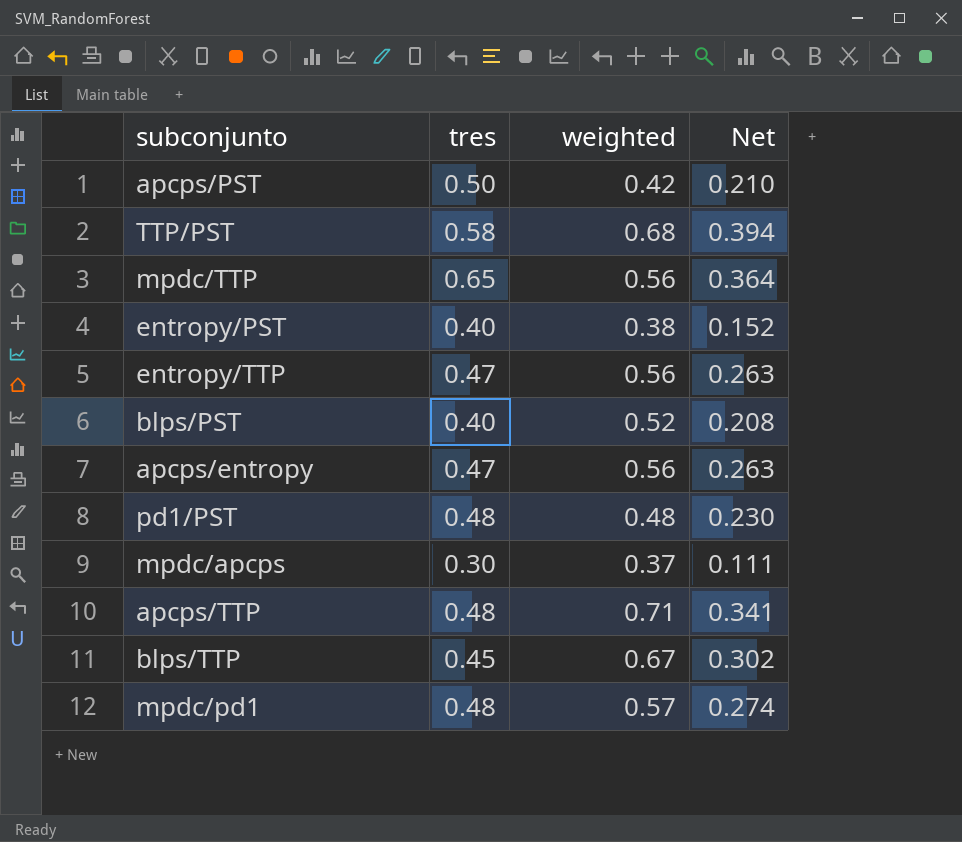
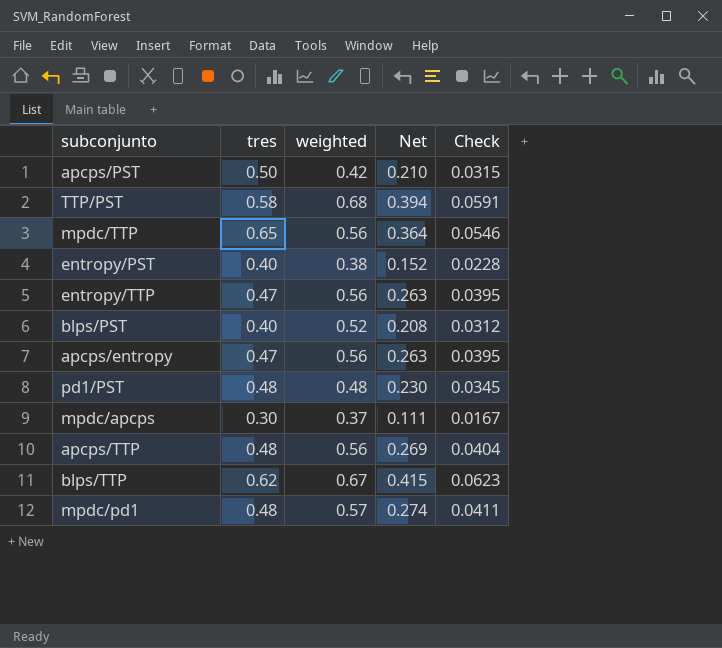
column Check | formula: none -> [Net] * 0.15
apcps/TTP | weighted: 0.71 -> 0.56
apcps/TTP | Net: 0.341 -> 0.269
blps/TTP | tres: 0.45 -> 0.62
blps/TTP | Net: 0.302 -> 0.415

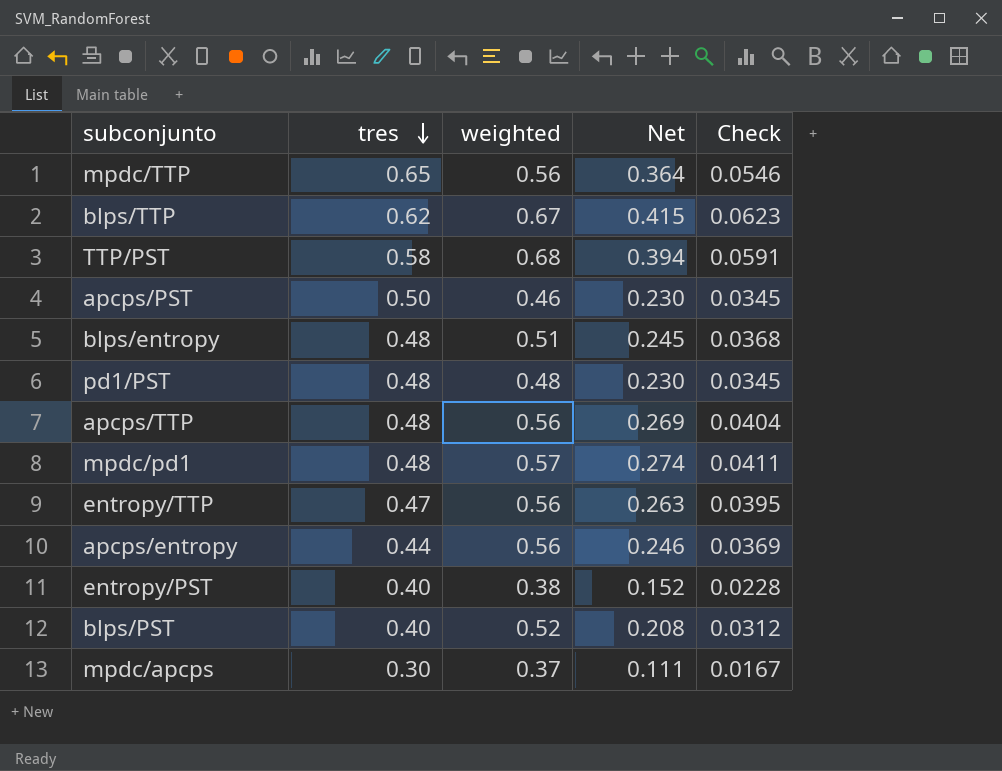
row order: none -> tres descending
apcps/PST | weighted: 0.42 -> 0.46
apcps/PST | Net: 0.210 -> 0.230
apcps/PST | Check: 0.0315 -> 0.0345
row blps/entropy: none -> 0.48 | 0.51 | 0.245 | 0.0368
apcps/entropy | tres: 0.47 -> 0.44
apcps/entropy | Net: 0.263 -> 0.246
apcps/entropy | Check: 0.0395 -> 0.0369

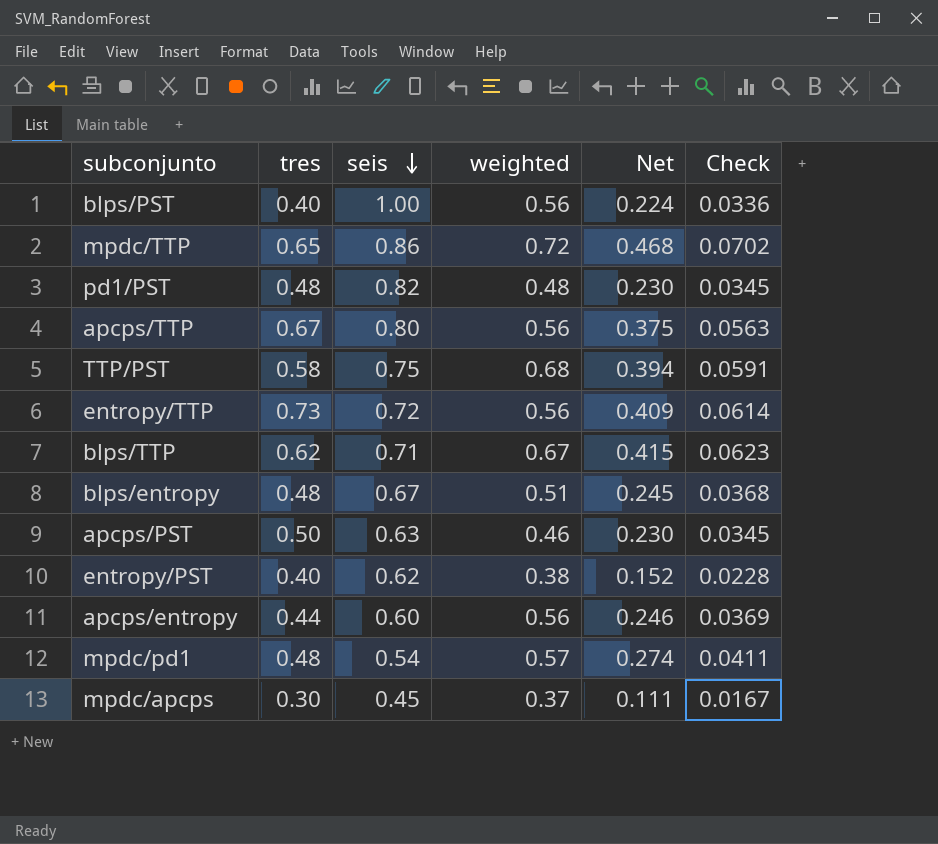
row order: tres descending -> seis descending
column seis | position: none -> 3
blps/PST | weighted: 0.52 -> 0.56
blps/PST | Net: 0.208 -> 0.224
blps/PST | Check: 0.0312 -> 0.0336
mpdc/TTP | weighted: 0.56 -> 0.72
mpdc/TTP | Net: 0.364 -> 0.468
mpdc/TTP | Check: 0.0546 -> 0.0702
apcps/TTP | tres: 0.48 -> 0.67
apcps/TTP | Net: 0.269 -> 0.375
apcps/TTP | Check: 0.0404 -> 0.0563
entropy/TTP | tres: 0.47 -> 0.73
entropy/TTP | Net: 0.263 -> 0.409
entropy/TTP | Check: 0.0395 -> 0.0614

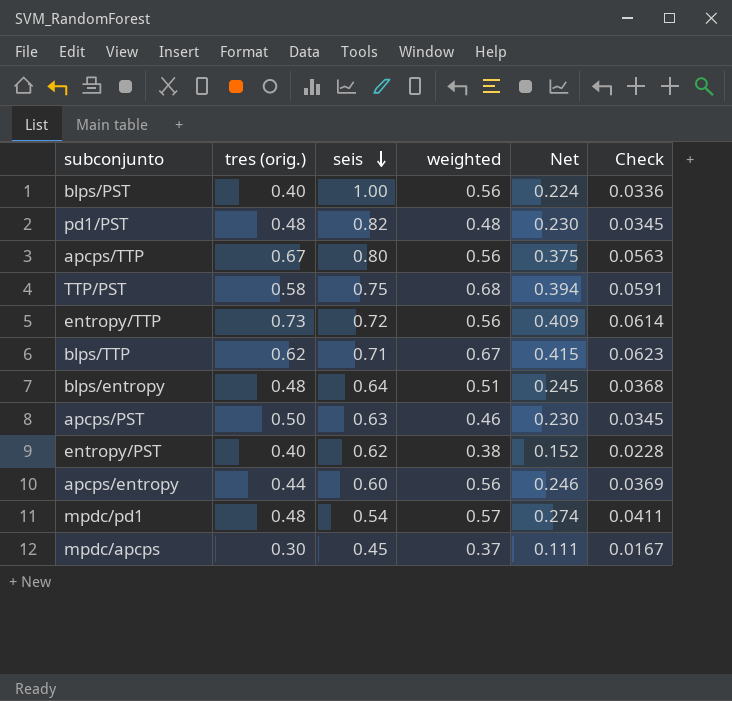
column name: tres -> tres (orig.)
row mpdc/TTP: 0.65 | 0.86 | 0.72 | 0.468 | 0.0702 -> none
blps/entropy | seis: 0.67 -> 0.64

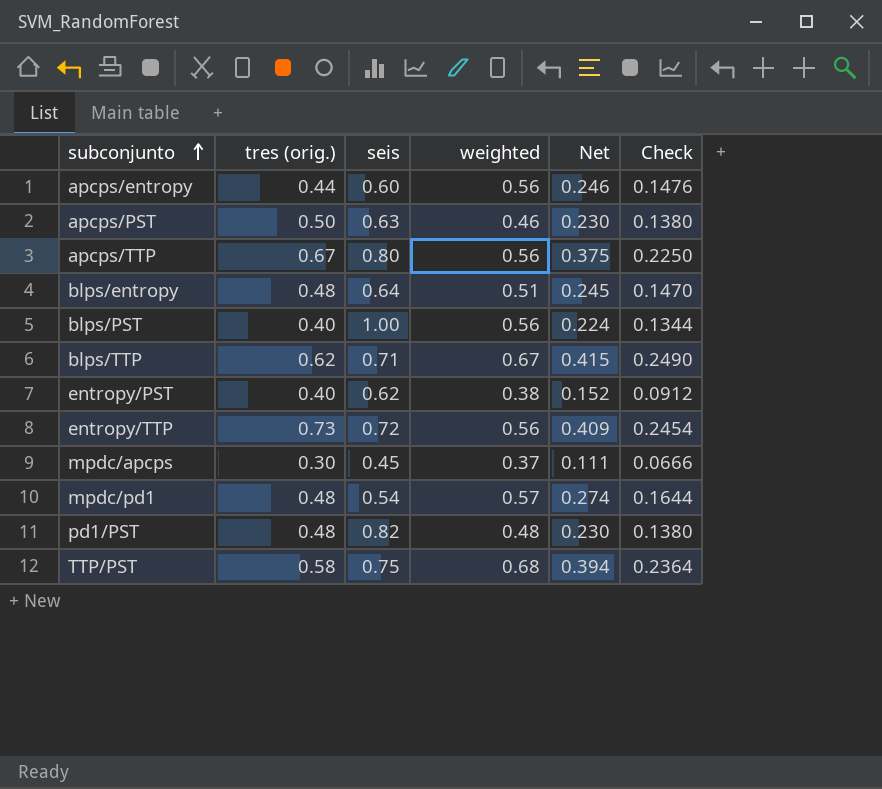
row order: seis descending -> subconjunto ascending
column Check | formula: [Net] * 0.15 -> [Net] * 0.6

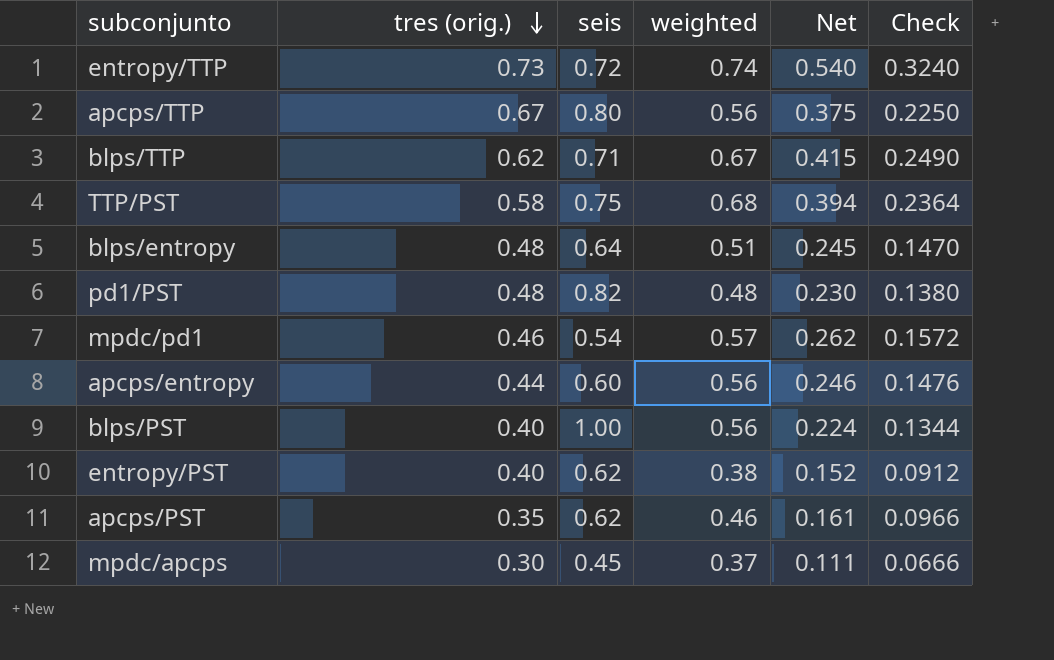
row order: subconjunto ascending -> tres (orig.) descending
entropy/TTP | weighted: 0.56 -> 0.74
entropy/TTP | Net: 0.409 -> 0.540
entropy/TTP | Check: 0.2454 -> 0.3240
mpdc/pd1 | tres (orig.): 0.48 -> 0.46
mpdc/pd1 | Net: 0.274 -> 0.262
mpdc/pd1 | Check: 0.1644 -> 0.1572
apcps/PST | tres (orig.): 0.50 -> 0.35
apcps/PST | seis: 0.63 -> 0.62
apcps/PST | Net: 0.230 -> 0.161
apcps/PST | Check: 0.1380 -> 0.0966

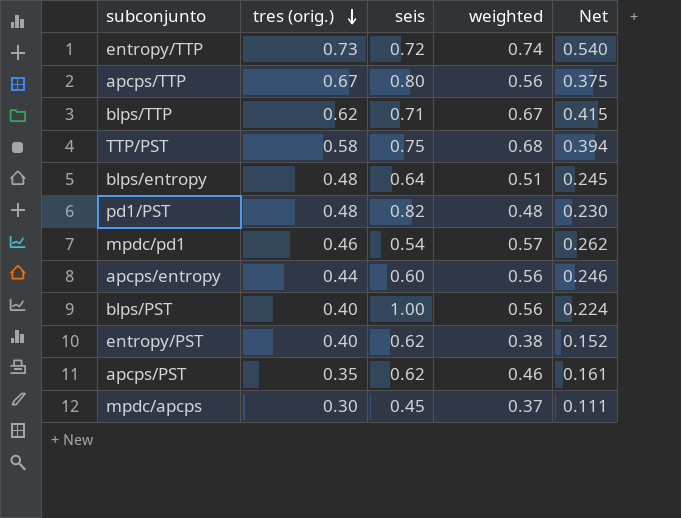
column Check | formula: [Net] * 0.6 -> none

